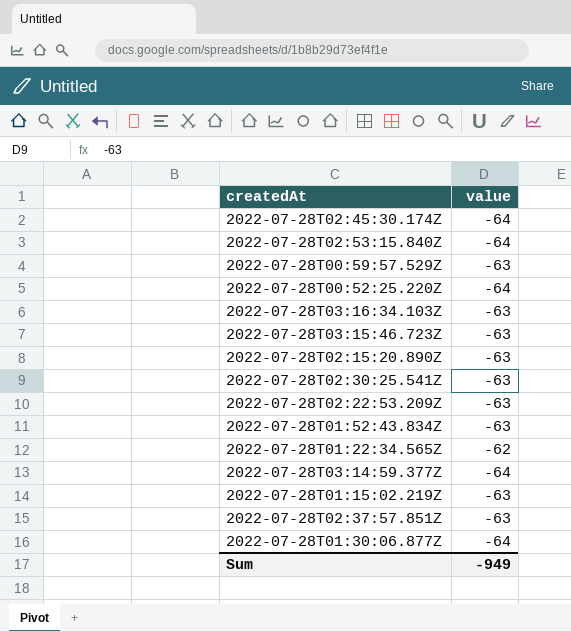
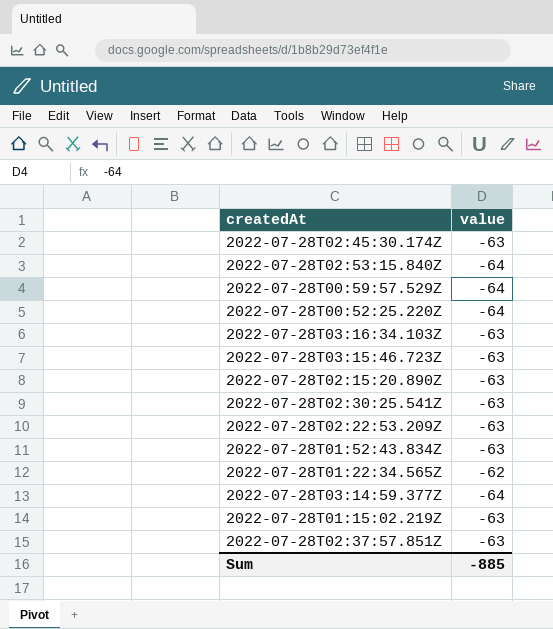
row 2022-07-28T01:30:06.877Z: -64 -> none
2022-07-28T02:45:30.174Z | value: -64 -> -63
2022-07-28T00:59:57.529Z | value: -63 -> -64
Sum | value: -949 -> -885

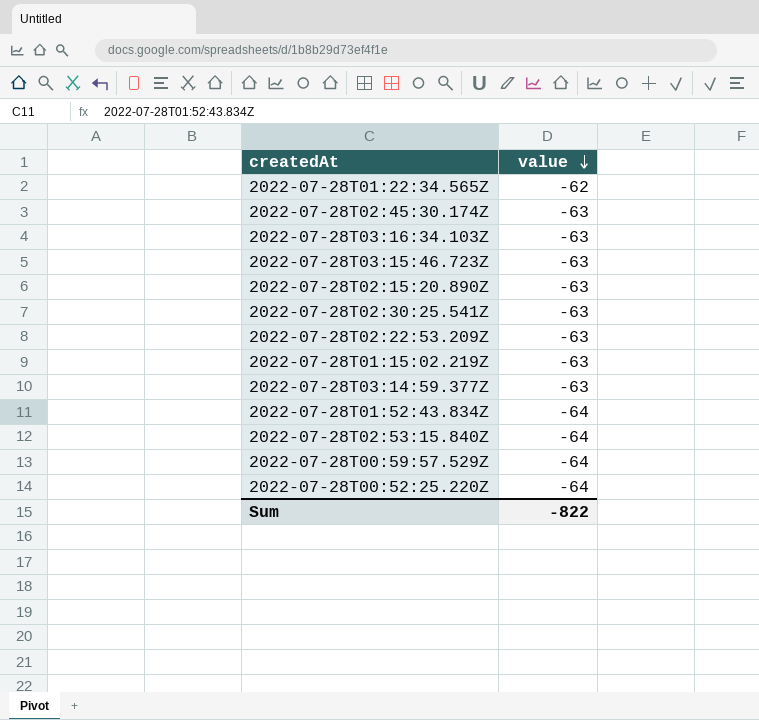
row order: none -> value descending
row 2022-07-28T02:37:57.851Z: -63 -> none
2022-07-28T03:14:59.377Z | value: -64 -> -63
2022-07-28T01:52:43.834Z | value: -63 -> -64
Sum | value: -885 -> -822

